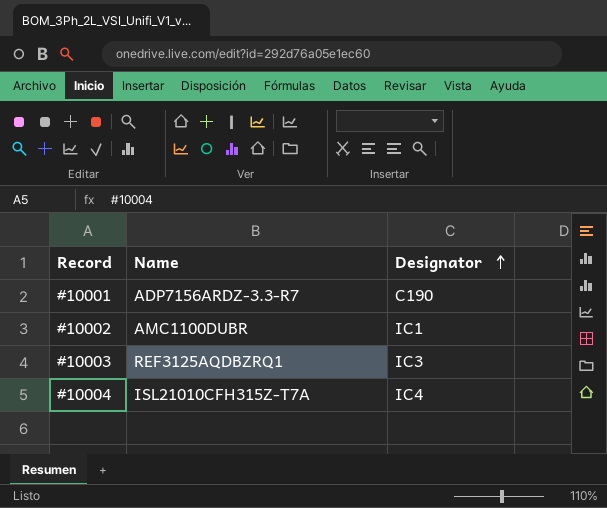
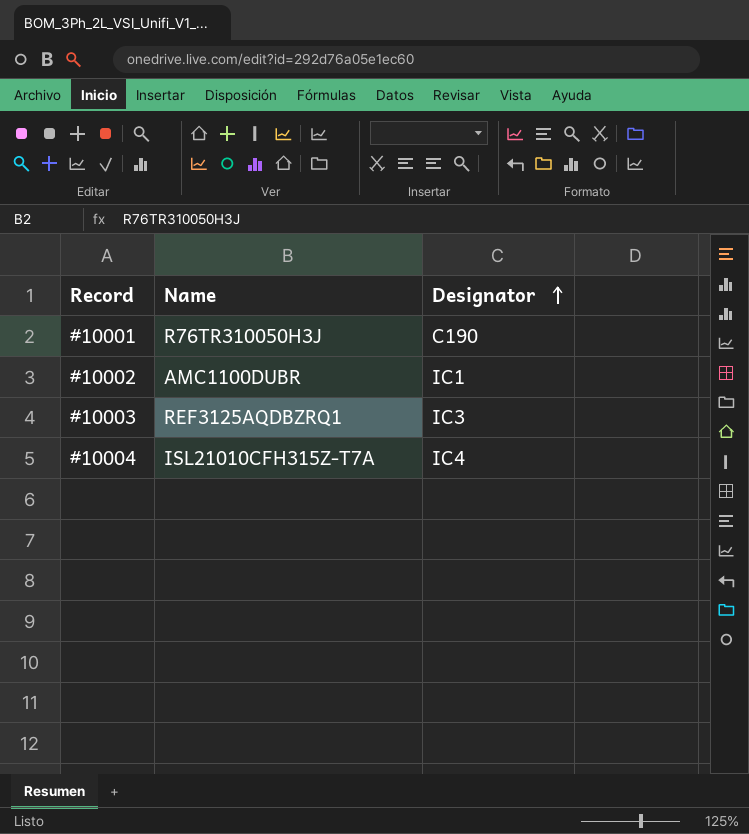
#10001 | Name: ADP7156ARDZ-3.3-R7 -> R76TR310050H3J

